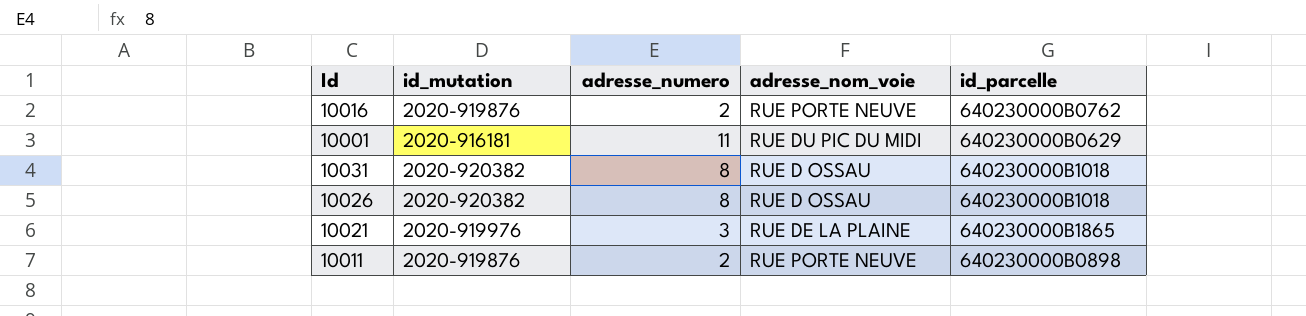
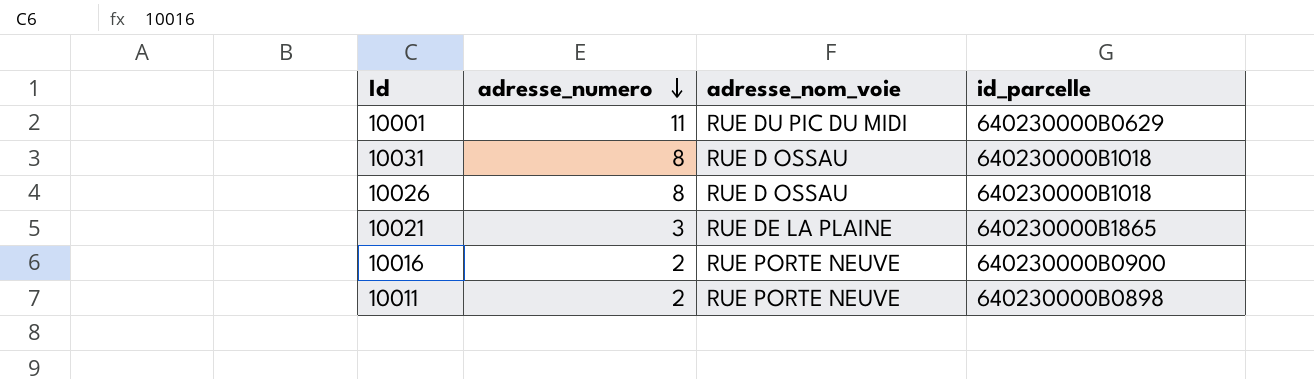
row order: none -> adresse_numero descending
column id_mutation | position: 2 -> none
10016 | id_parcelle: 640230000B0762 -> 640230000B0900

